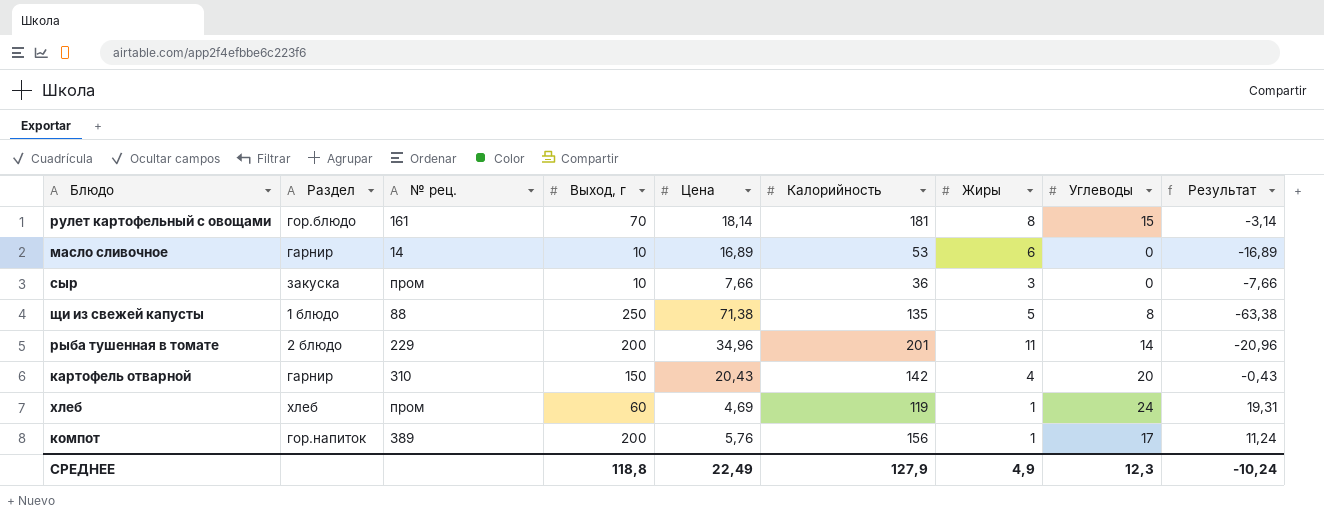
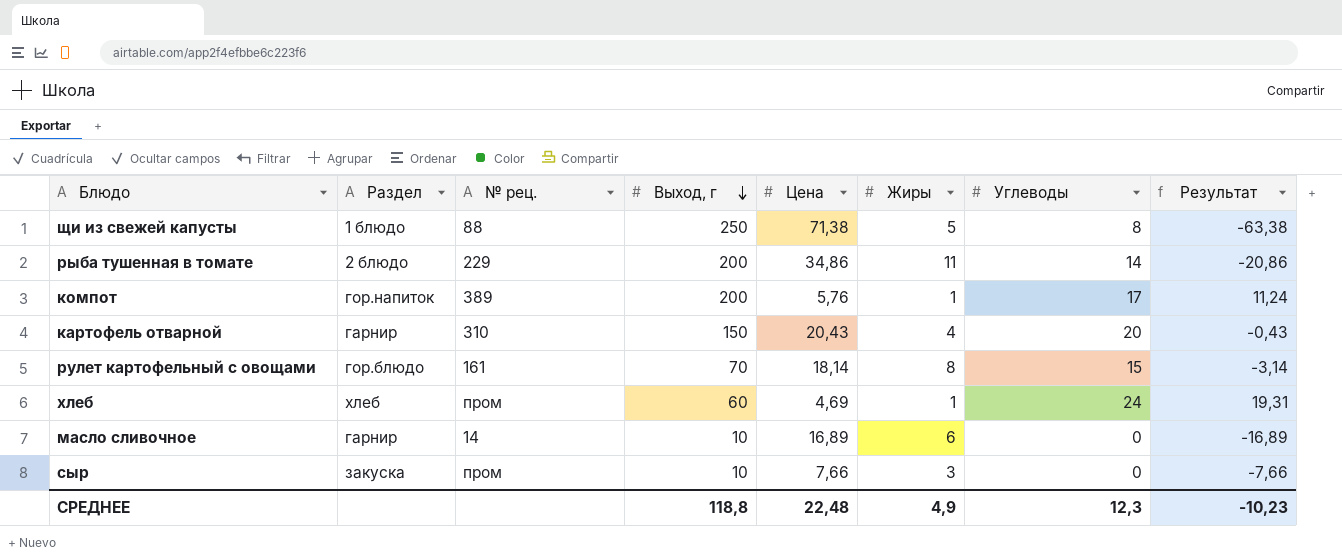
row order: none -> Выход, г descending
column Калорийность | position: 6 -> none
рыба тушенная в томате | Цена: 34,96 -> 34,86
рыба тушенная в томате | Результат: -20,96 -> -20,86
СРЕДНЕЕ | Цена: 22,49 -> 22,48
СРЕДНЕЕ | Результат: -10,24 -> -10,23

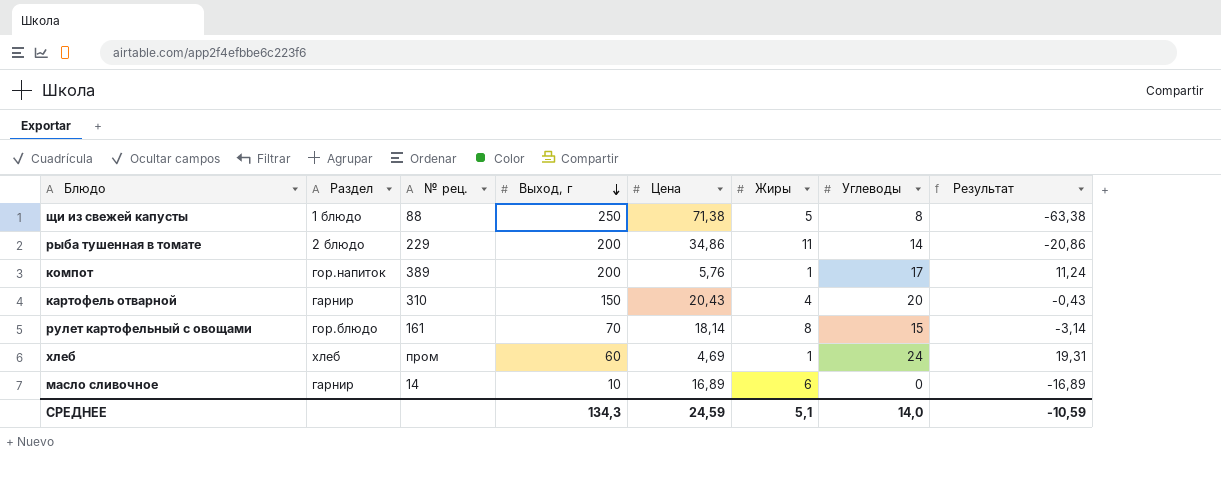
row сыр: закуска | пром | 10 | 7,66 | 3 | 0 | -7,66 -> none
СРЕДНЕЕ | Выход, г: 118,8 -> 134,3
СРЕДНЕЕ | Цена: 22,48 -> 24,59
СРЕДНЕЕ | Жиры: 4,9 -> 5,1
СРЕДНЕЕ | Углеводы: 12,3 -> 14,0
СРЕДНЕЕ | Результат: -10,23 -> -10,59

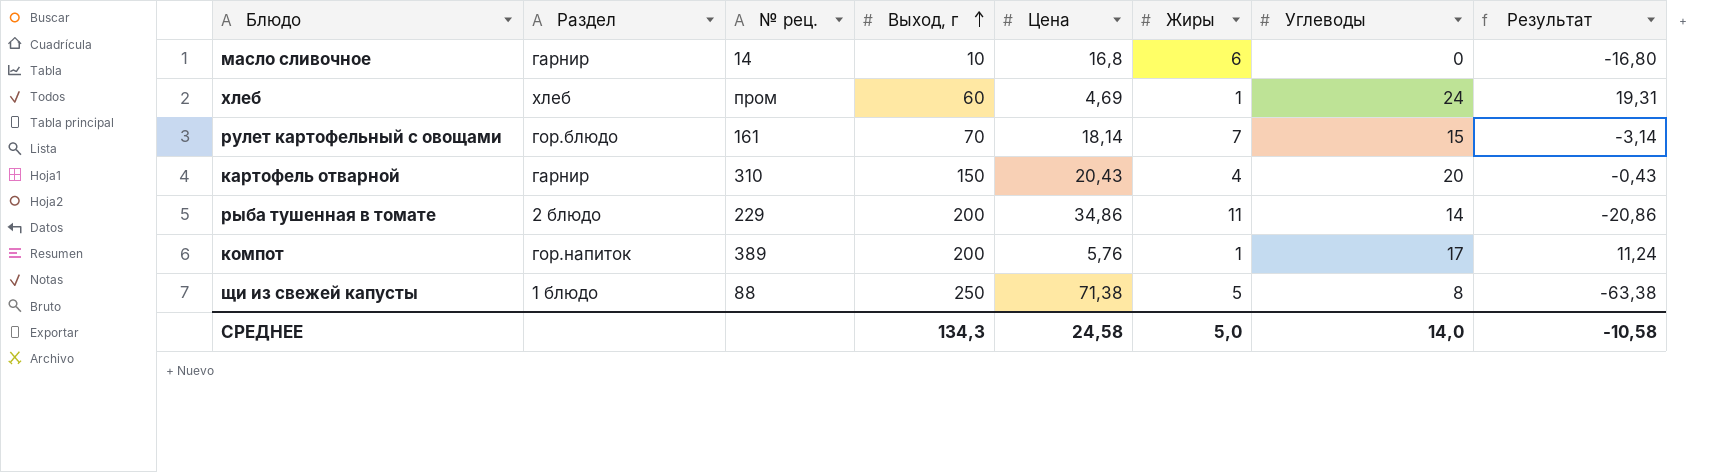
row order: Выход, г descending -> Выход, г ascending
масло сливочное | Цена: 16,89 -> 16,8
масло сливочное | Результат: -16,89 -> -16,80
рулет картофельный с овощами | Жиры: 8 -> 7
СРЕДНЕЕ | Цена: 24,59 -> 24,58
СРЕДНЕЕ | Жиры: 5,1 -> 5,0
СРЕДНЕЕ | Результат: -10,59 -> -10,58

